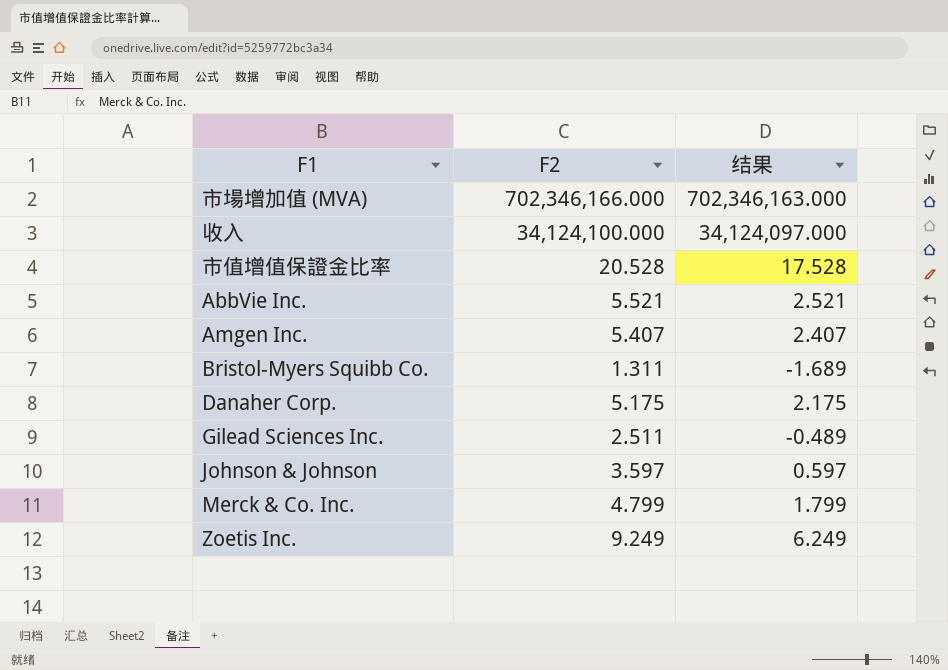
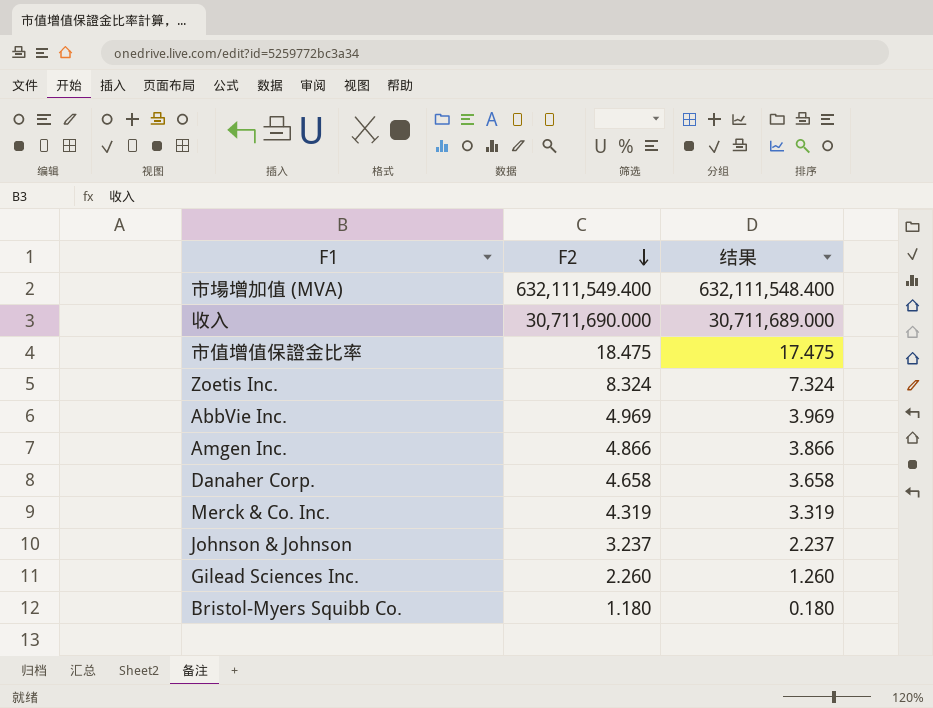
row order: none -> F2 descending
column 结果 | formula: [F2] - 3 -> [F2] - 1
市場增加值 (MVA) | F2: 702,346,166.000 -> 632,111,549.400
收入 | F2: 34,124,100.000 -> 30,711,690.000
市值增值保證金比率 | F2: 20.528 -> 18.475
Zoetis Inc. | F2: 9.249 -> 8.324
AbbVie Inc. | F2: 5.521 -> 4.969
Amgen Inc. | F2: 5.407 -> 4.866
Danaher Corp. | F2: 5.175 -> 4.658
Merck & Co. Inc. | F2: 4.799 -> 4.319
Johnson & Johnson | F2: 3.597 -> 3.237
Gilead Sciences Inc. | F2: 2.511 -> 2.260
Bristol-Myers Squibb Co. | F2: 1.311 -> 1.180

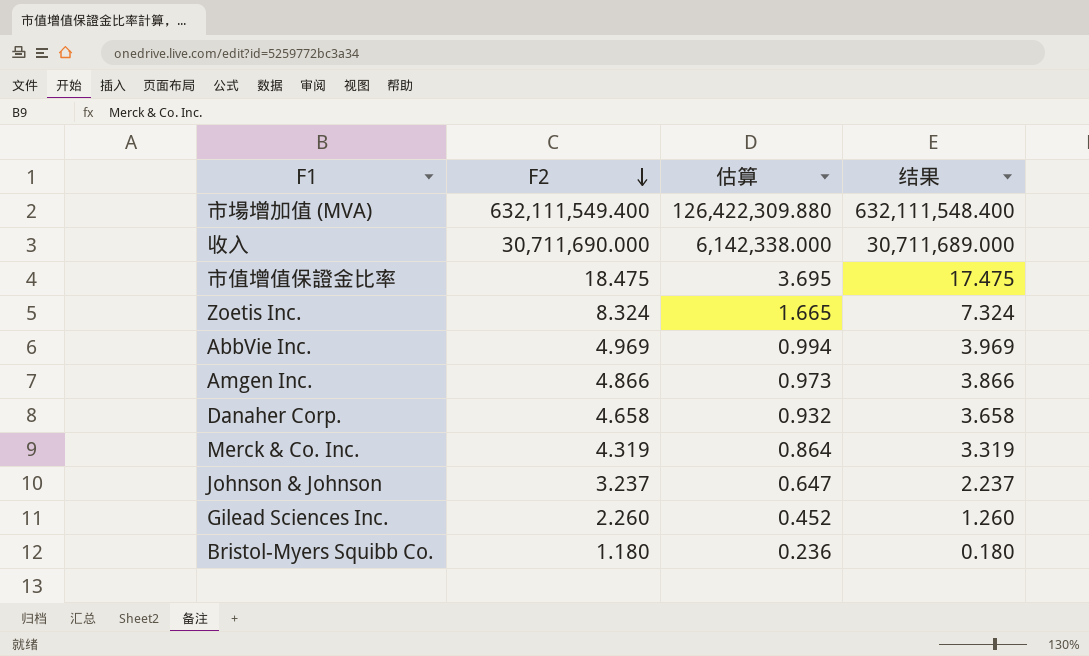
column 估算 | formula: none -> [F2] * 0.2

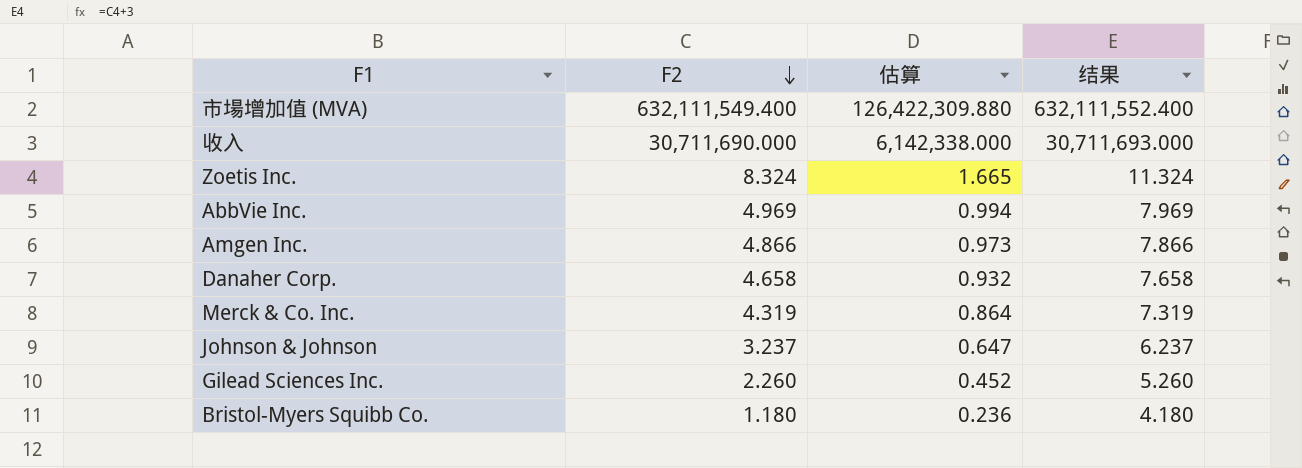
column 结果 | formula: [F2] - 1 -> [F2] + 3
row 市值增值保證金比率: 18.475 | 3.695 | 17.475 -> none

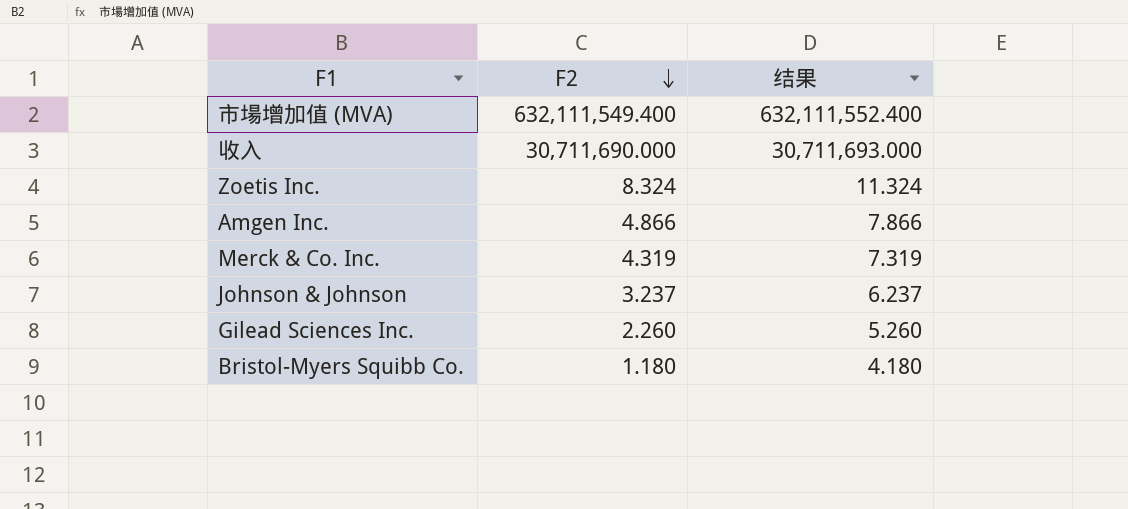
column 估算 | formula: [F2] * 0.2 -> none
row AbbVie Inc.: 4.969 | 0.994 | 7.969 -> none
row Danaher Corp.: 4.658 | 0.932 | 7.658 -> none

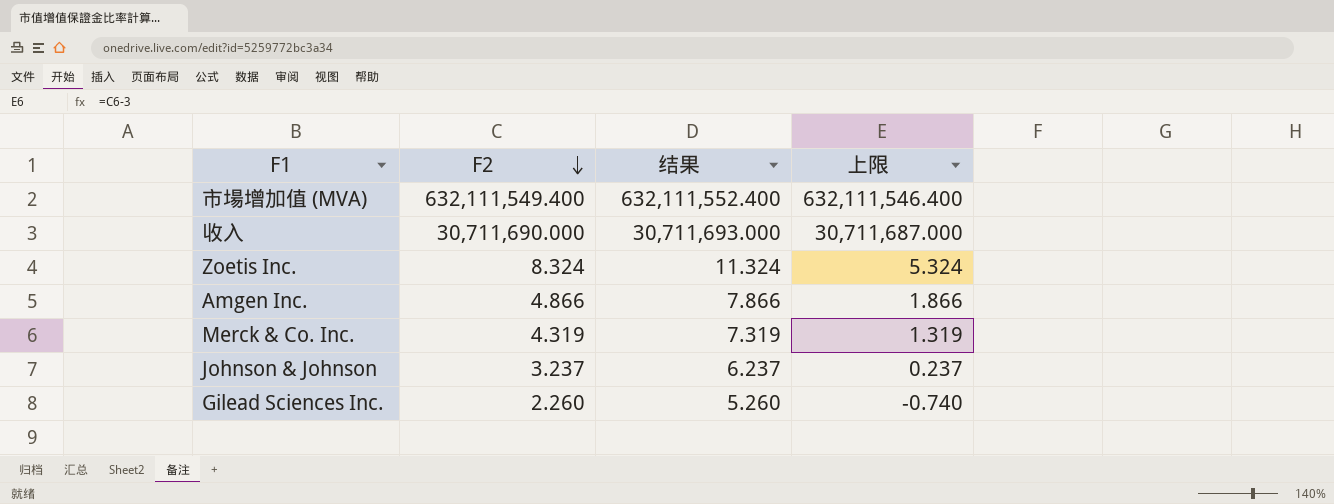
column 上限 | formula: none -> [F2] - 3
row Bristol-Myers Squibb Co.: 1.180 | 4.180 -> none

